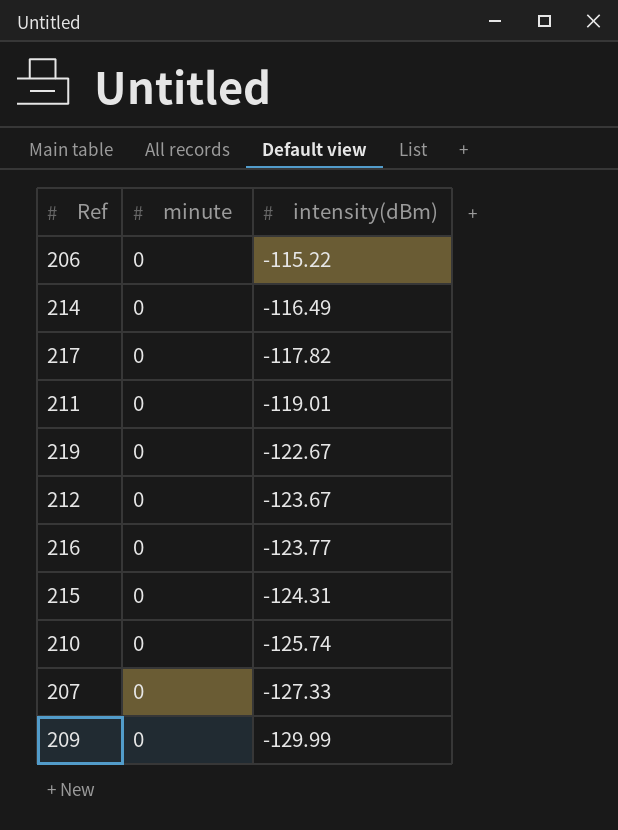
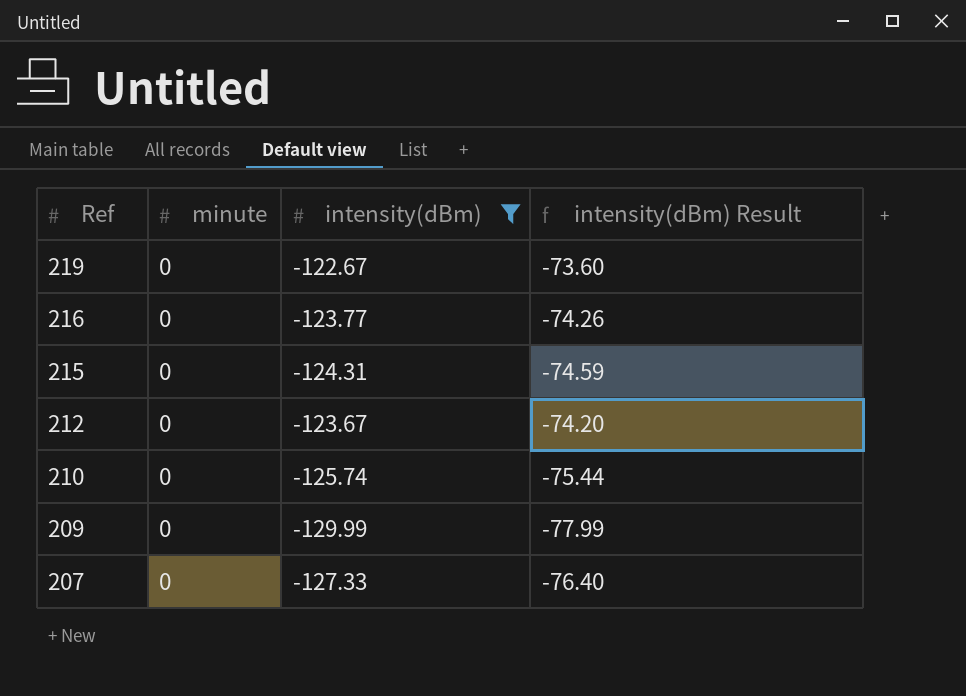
filter: none -> intensity(dBm) <= -122.67
row order: intensity(dBm) descending -> Ref descending
column intensity(dBm) Result | formula: none -> [intensity(dBm)] * 0.6

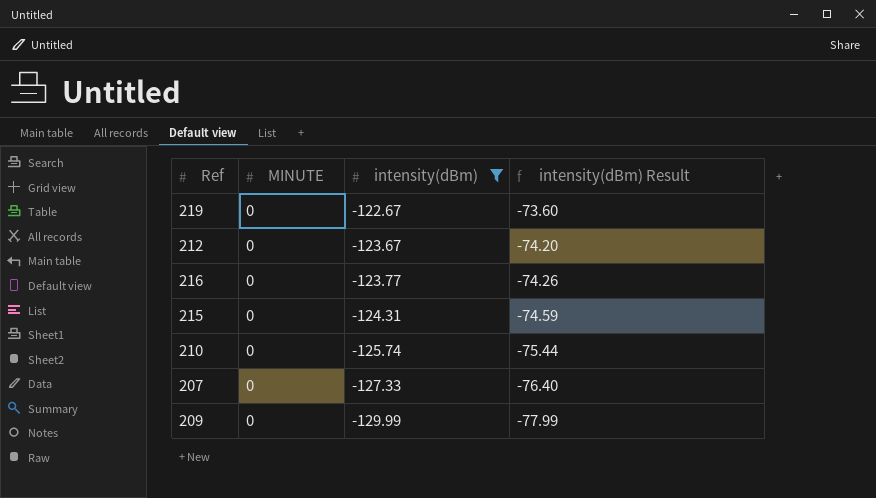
row order: Ref descending -> intensity(dBm) descending
column name: minute -> MINUTE

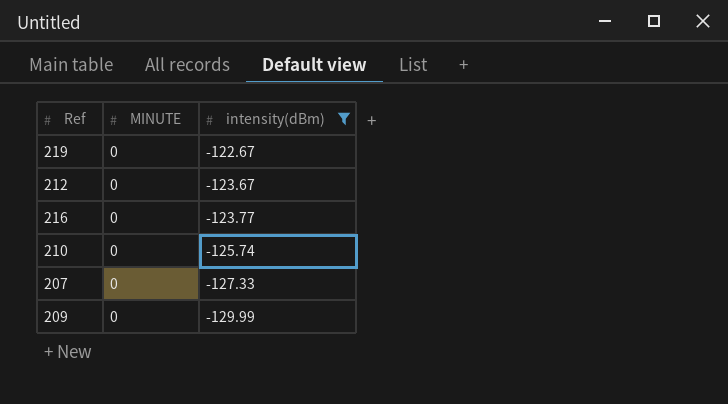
column intensity(dBm) Result | formula: [intensity(dBm)] * 0.6 -> none
row 215: 0 | -124.31 | -74.59 -> none

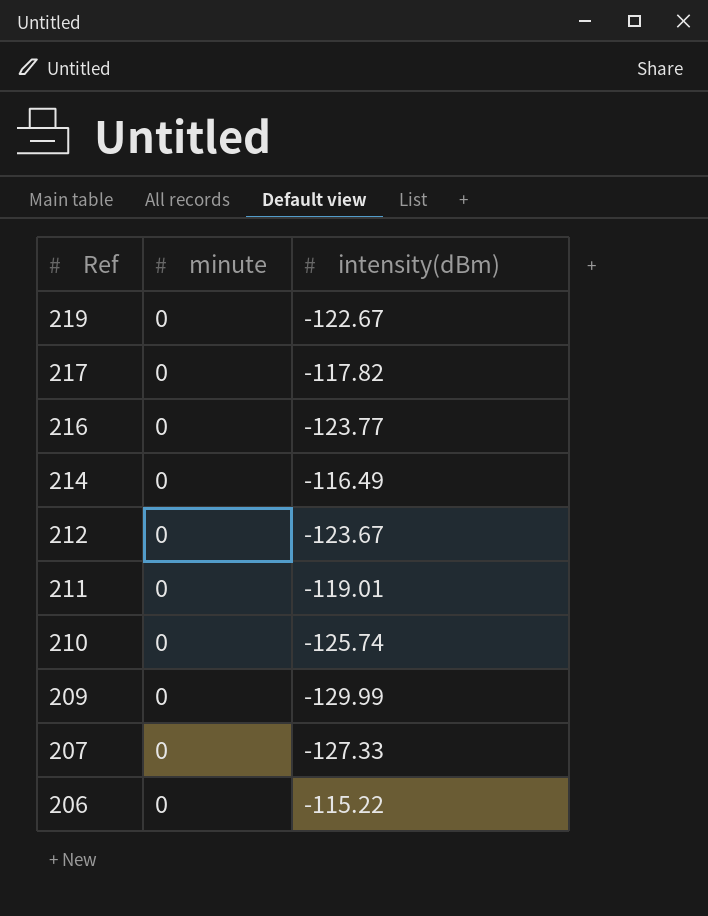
filter: intensity(dBm) <= -122.67 -> none
row order: intensity(dBm) descending -> Ref descending
column name: MINUTE -> minute

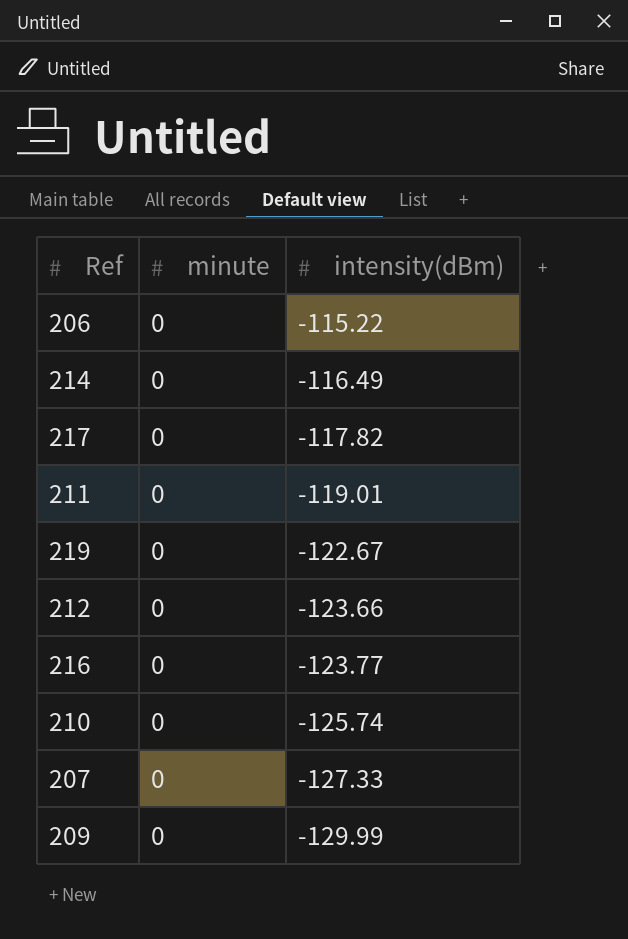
row order: Ref descending -> intensity(dBm) descending
212 | intensity(dBm): -123.67 -> -123.66

